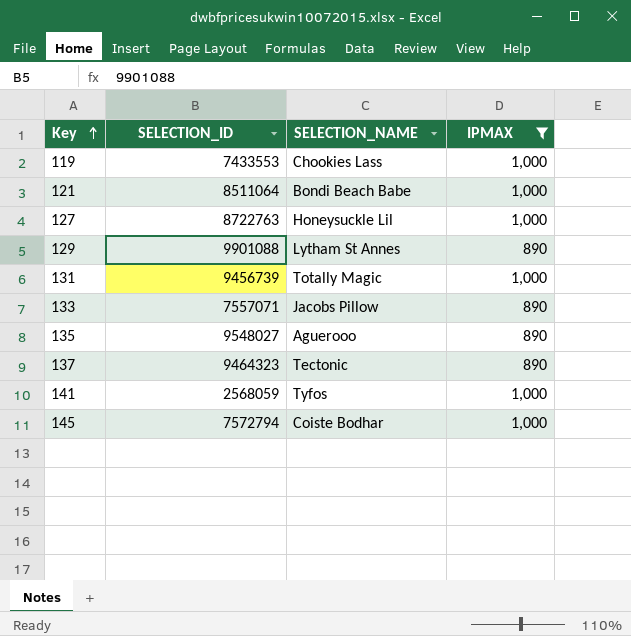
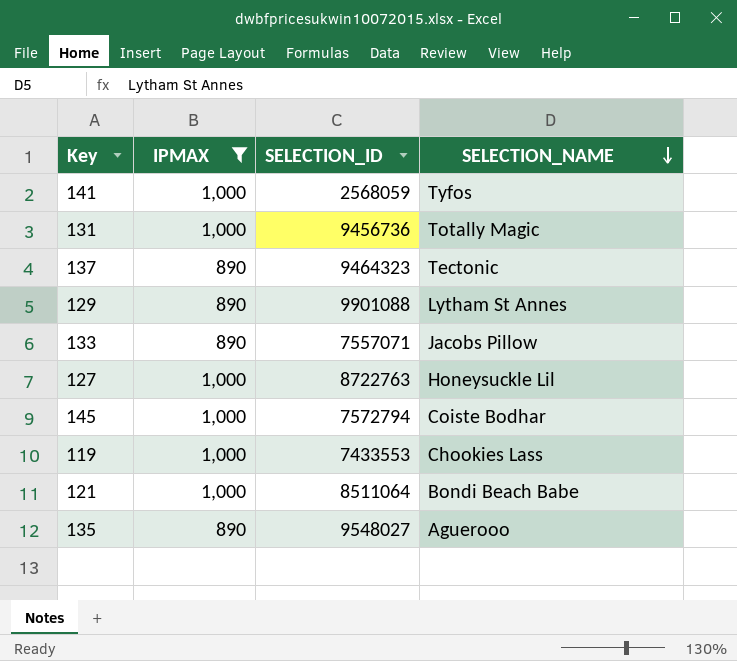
row order: Key ascending -> SELECTION_NAME descending
column IPMAX | position: 4 -> 2
131 | SELECTION_ID: 9456739 -> 9456736

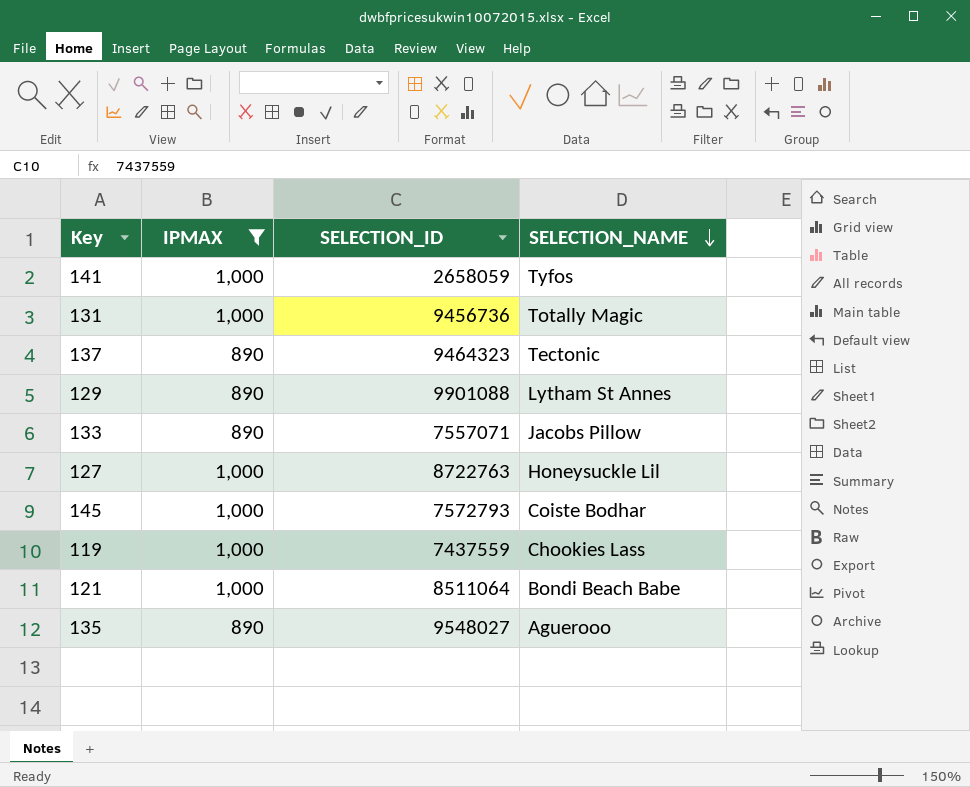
141 | SELECTION_ID: 2568059 -> 2658059
145 | SELECTION_ID: 7572794 -> 7572793
119 | SELECTION_ID: 7433553 -> 7437559

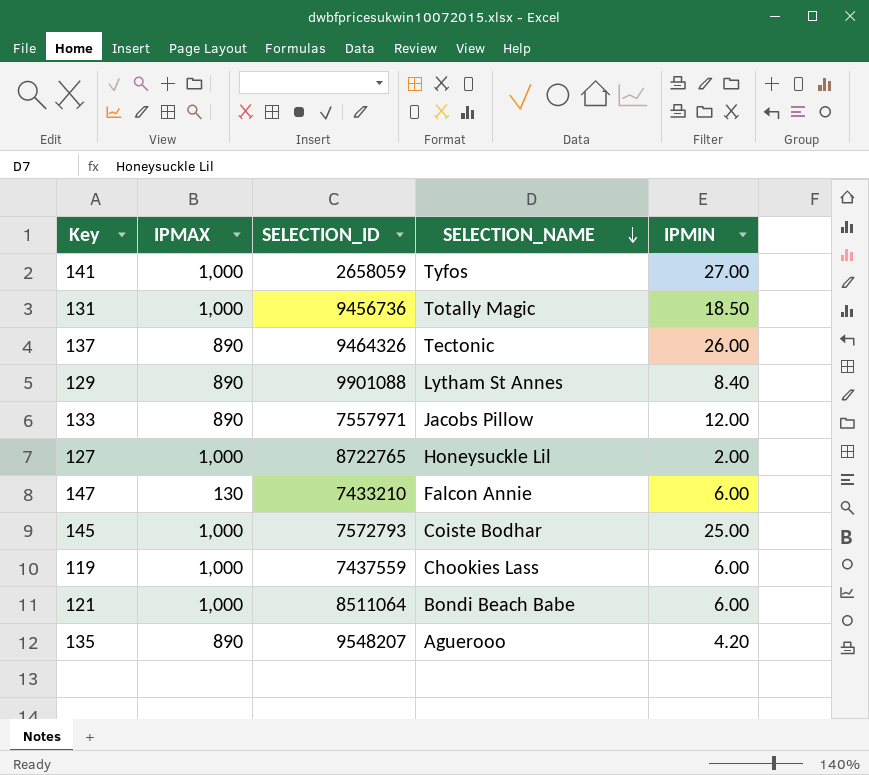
filter: IPMAX != 130 -> none
column IPMIN | position: none -> 5
137 | SELECTION_ID: 9464323 -> 9464326
133 | SELECTION_ID: 7557071 -> 7557971
127 | SELECTION_ID: 8722763 -> 8722765
135 | SELECTION_ID: 9548027 -> 9548207

